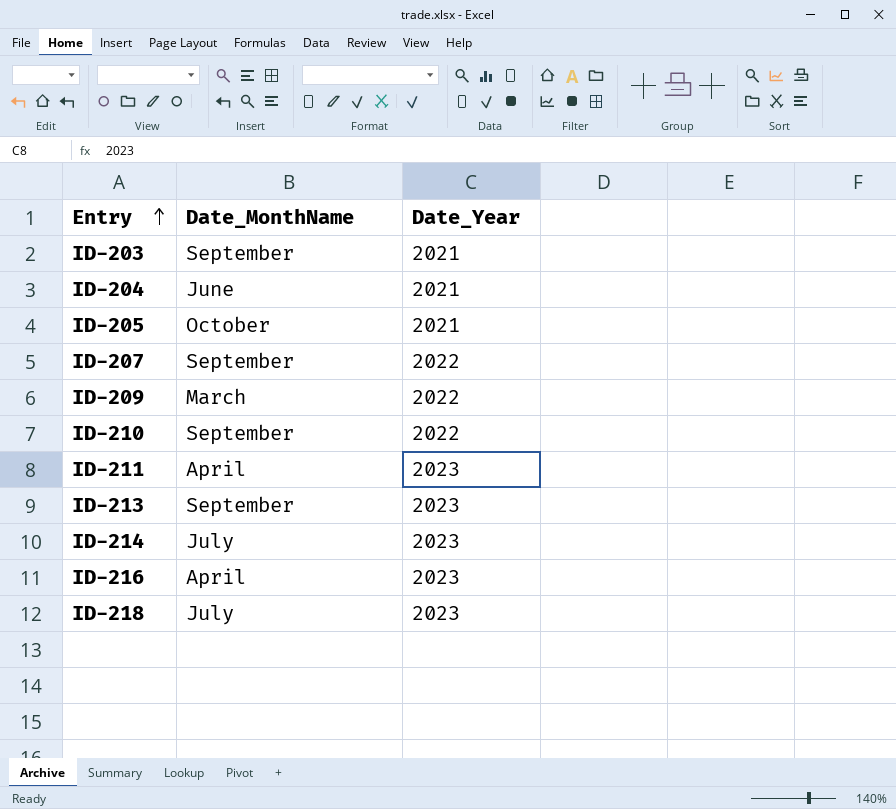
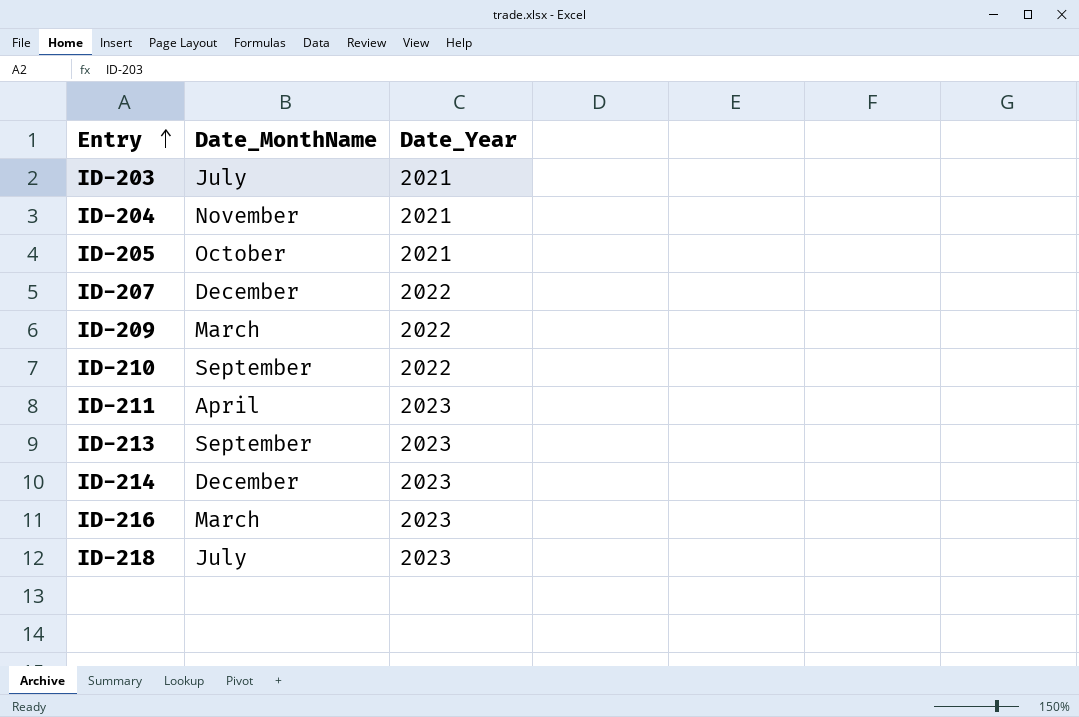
ID-203 | Date_MonthName: September -> July
ID-204 | Date_MonthName: June -> November
ID-207 | Date_MonthName: September -> December
ID-214 | Date_MonthName: July -> December
ID-216 | Date_MonthName: April -> March

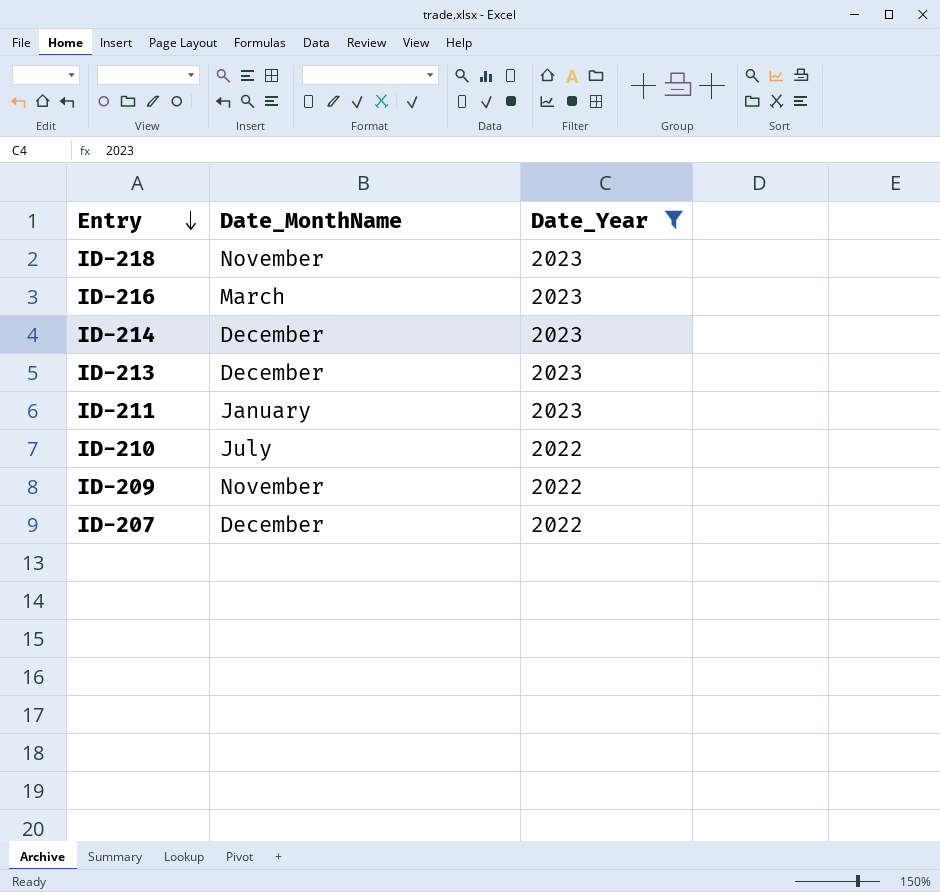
filter: none -> Date_Year != 2021
row order: Entry ascending -> Entry descending
ID-218 | Date_MonthName: July -> November
ID-213 | Date_MonthName: September -> December
ID-211 | Date_MonthName: April -> January
ID-210 | Date_MonthName: September -> July
ID-209 | Date_MonthName: March -> November

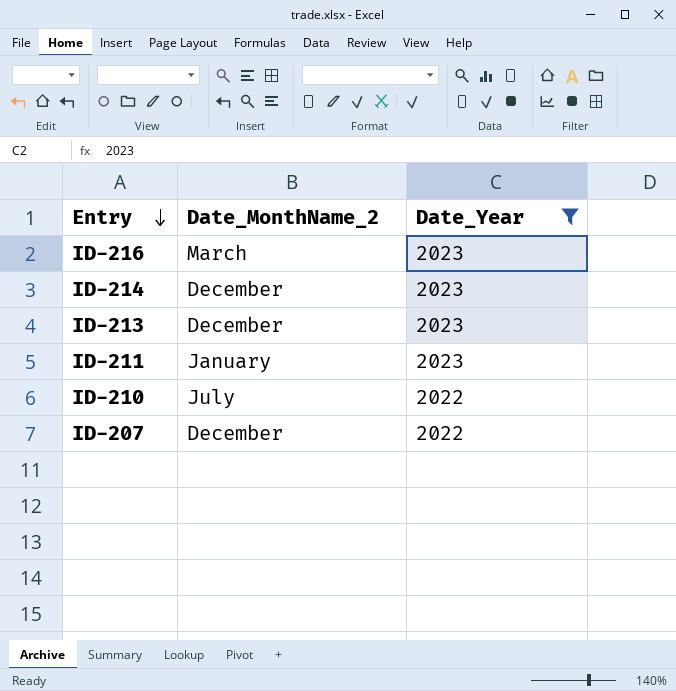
column name: Date_MonthName -> Date_MonthName_2
row ID-218: November | 2023 -> none
row ID-209: November | 2022 -> none

